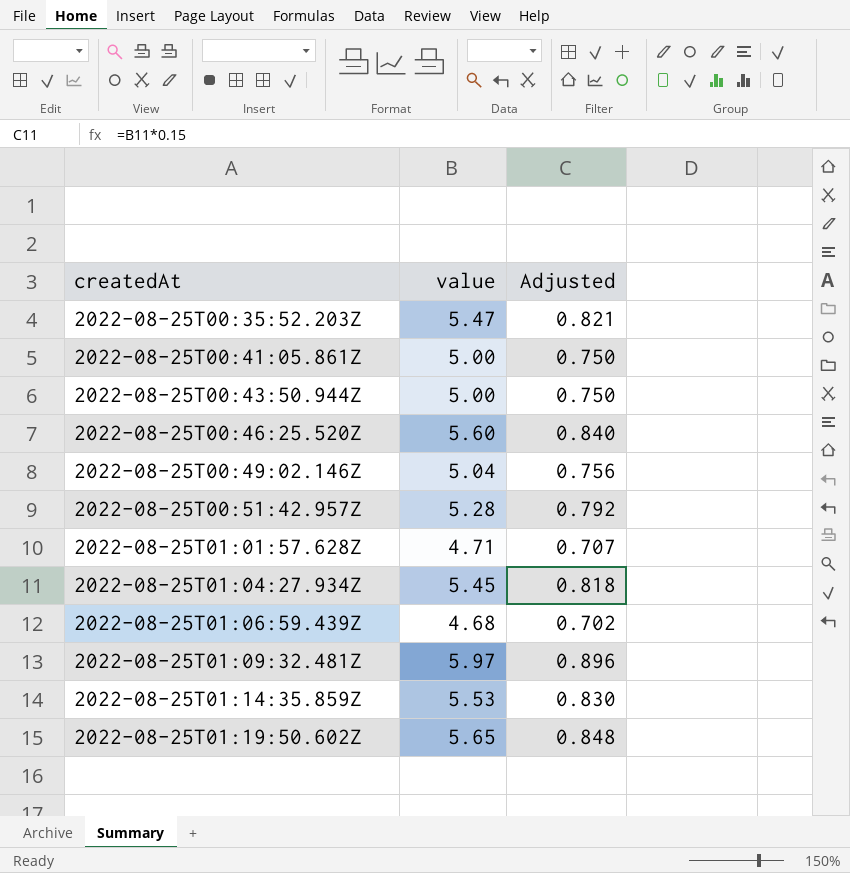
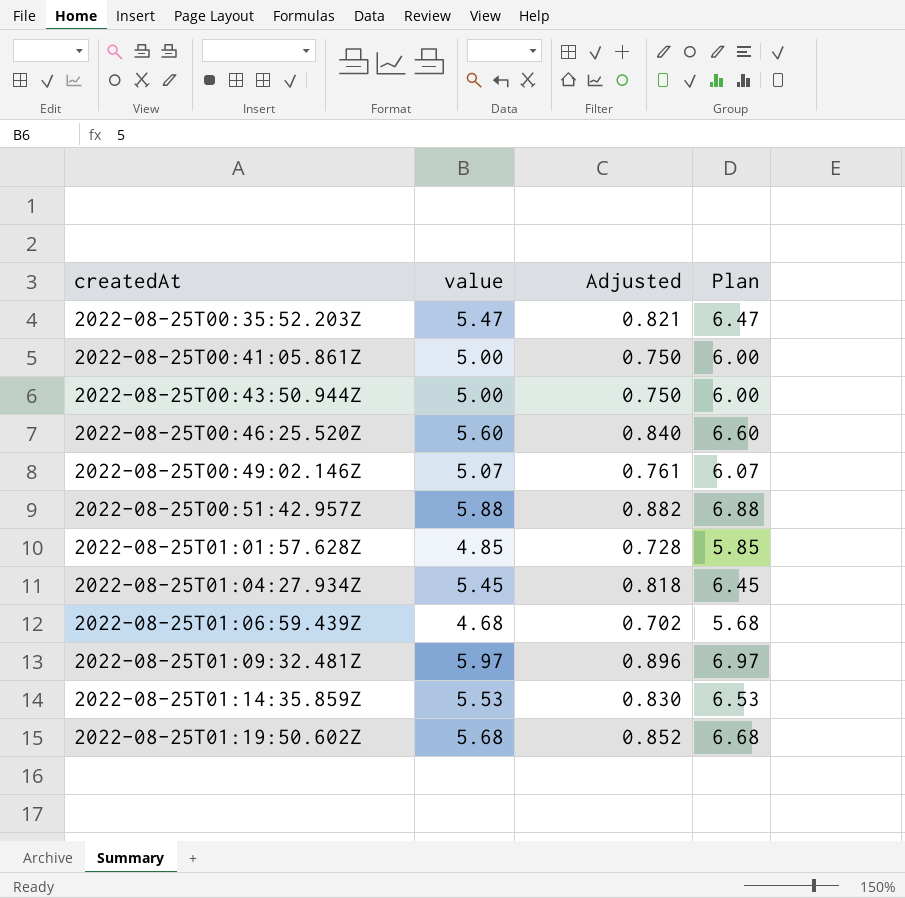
column Plan | formula: none -> [value] + 1
2022-08-25T00:49:02.146Z | value: 5.04 -> 5.07
2022-08-25T00:49:02.146Z | Adjusted: 0.756 -> 0.761
2022-08-25T00:51:42.957Z | value: 5.28 -> 5.88
2022-08-25T00:51:42.957Z | Adjusted: 0.792 -> 0.882
2022-08-25T01:01:57.628Z | value: 4.71 -> 4.85
2022-08-25T01:01:57.628Z | Adjusted: 0.707 -> 0.728
2022-08-25T01:19:50.602Z | value: 5.65 -> 5.68
2022-08-25T01:19:50.602Z | Adjusted: 0.848 -> 0.852

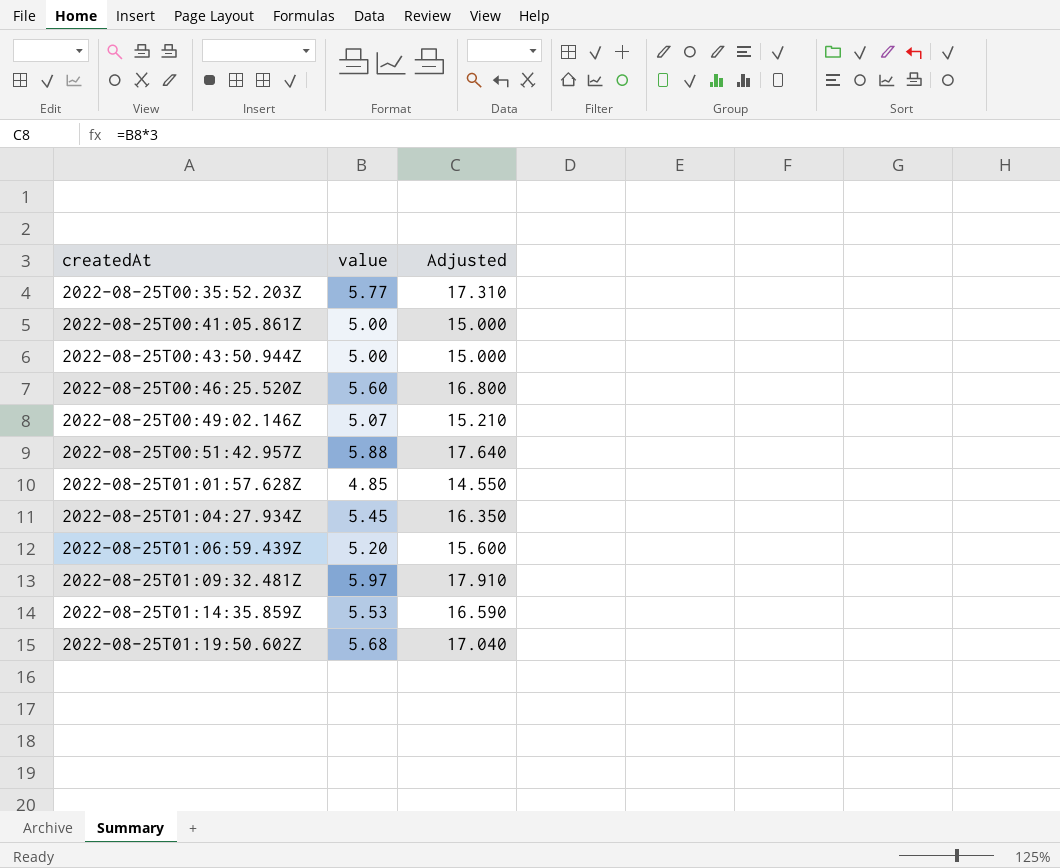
column Plan | formula: [value] + 1 -> none
column Adjusted | formula: [value] * 0.15 -> [value] * 3
2022-08-25T00:35:52.203Z | value: 5.47 -> 5.77
2022-08-25T01:06:59.439Z | value: 4.68 -> 5.20

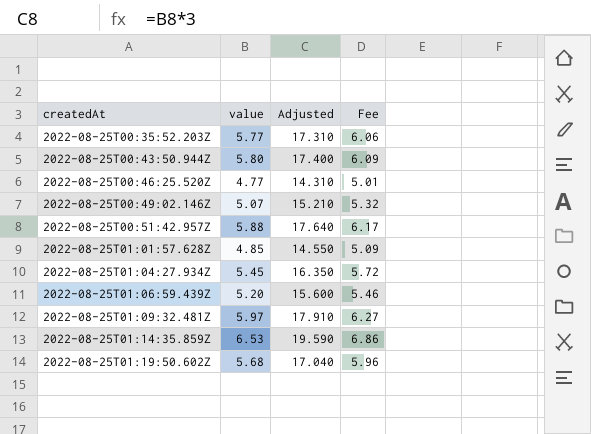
column Fee | formula: none -> [value] * 1.05
row 2022-08-25T00:41:05.861Z: 5.00 | 15.000 -> none
2022-08-25T00:43:50.944Z | value: 5.00 -> 5.80
2022-08-25T00:43:50.944Z | Adjusted: 15.000 -> 17.400
2022-08-25T00:46:25.520Z | value: 5.60 -> 4.77
2022-08-25T00:46:25.520Z | Adjusted: 16.800 -> 14.310
2022-08-25T01:14:35.859Z | value: 5.53 -> 6.53
2022-08-25T01:14:35.859Z | Adjusted: 16.590 -> 19.590

